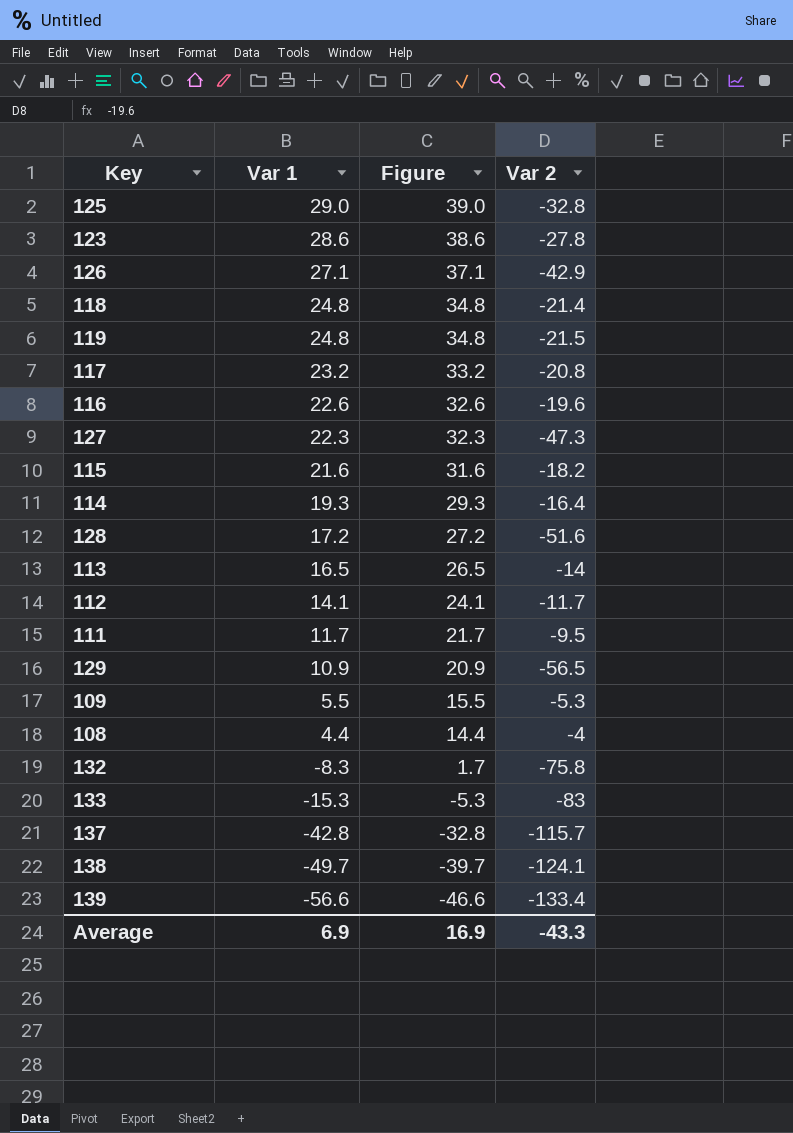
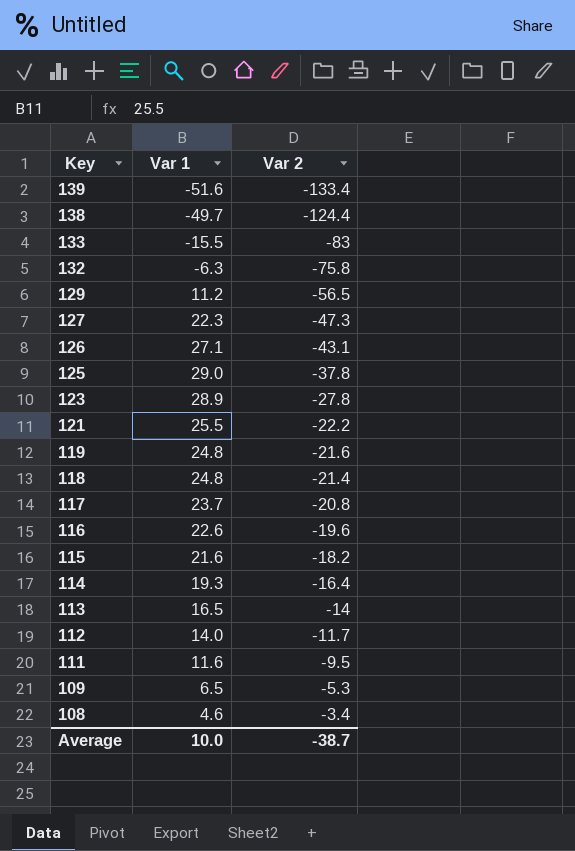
row order: Var 1 descending -> Key descending
column Figure | formula: [Var 1] + 10 -> none
row 128: 17.2 | 27.2 | -51.6 -> none
row 137: -42.8 | -32.8 | -115.7 -> none
139 | Var 1: -56.6 -> -51.6
138 | Var 2: -124.1 -> -124.4
133 | Var 1: -15.3 -> -15.5
132 | Var 1: -8.3 -> -6.3
129 | Var 1: 10.9 -> 11.2
126 | Var 2: -42.9 -> -43.1
125 | Var 2: -32.8 -> -37.8
123 | Var 1: 28.6 -> 28.9
row 121: none -> 25.5 | -22.2
119 | Var 2: -21.5 -> -21.6
117 | Var 1: 23.2 -> 23.7
112 | Var 1: 14.1 -> 14.0
111 | Var 1: 11.7 -> 11.6
109 | Var 1: 5.5 -> 6.5
108 | Var 1: 4.4 -> 4.6
108 | Var 2: -4 -> -3.4
Average | Var 1: 6.9 -> 10.0
Average | Var 2: -43.3 -> -38.7

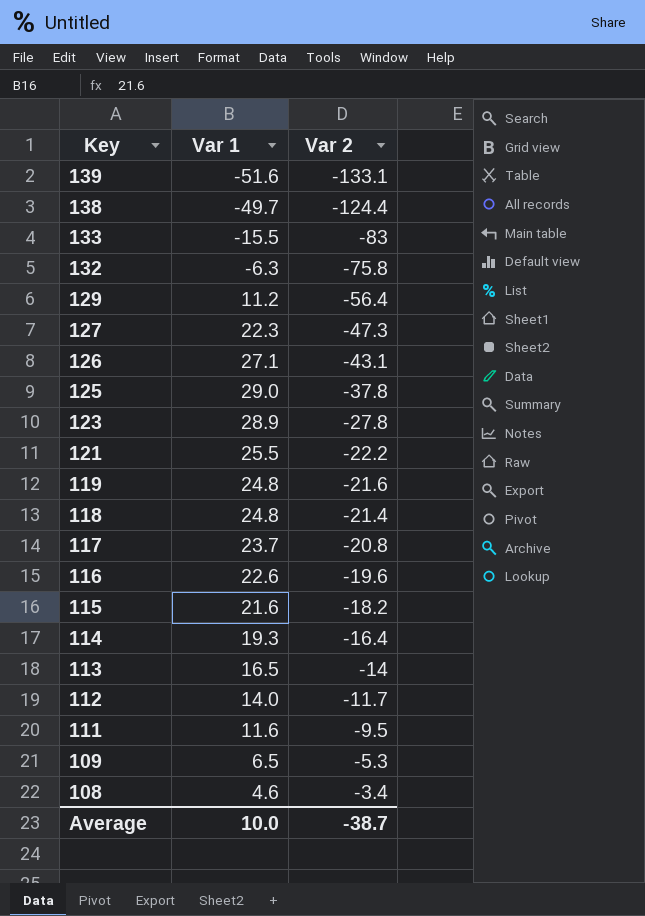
139 | Var 2: -133.4 -> -133.1
129 | Var 2: -56.5 -> -56.4

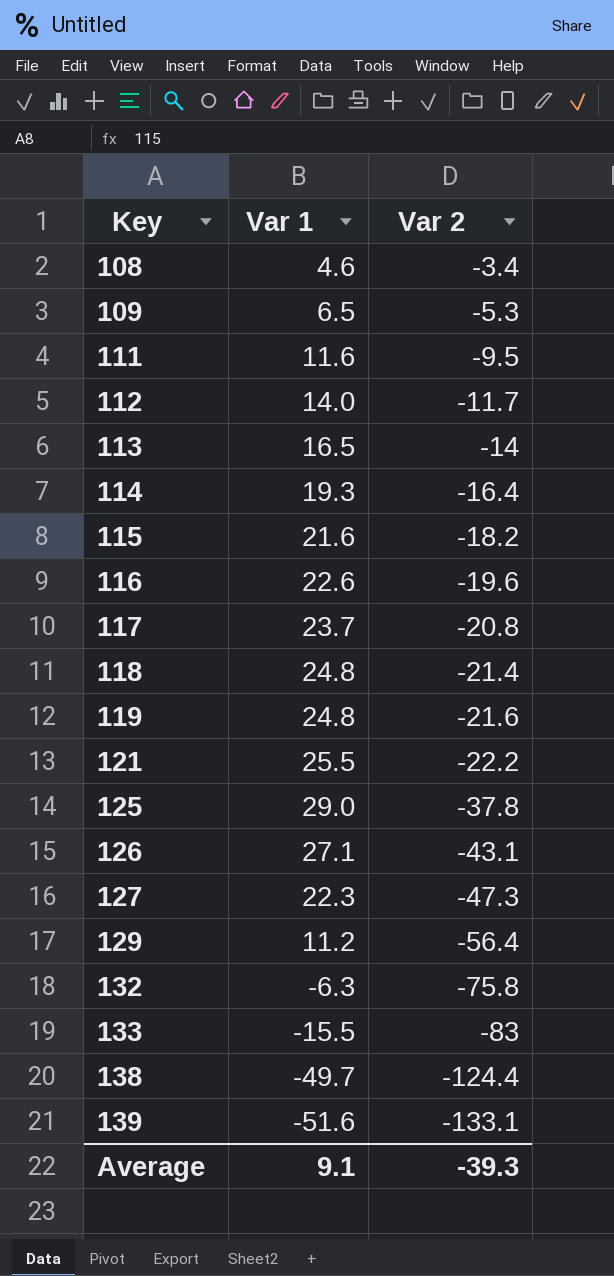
row order: Key descending -> Key ascending
row 123: 28.9 | -27.8 -> none
Average | Var 1: 10.0 -> 9.1
Average | Var 2: -38.7 -> -39.3

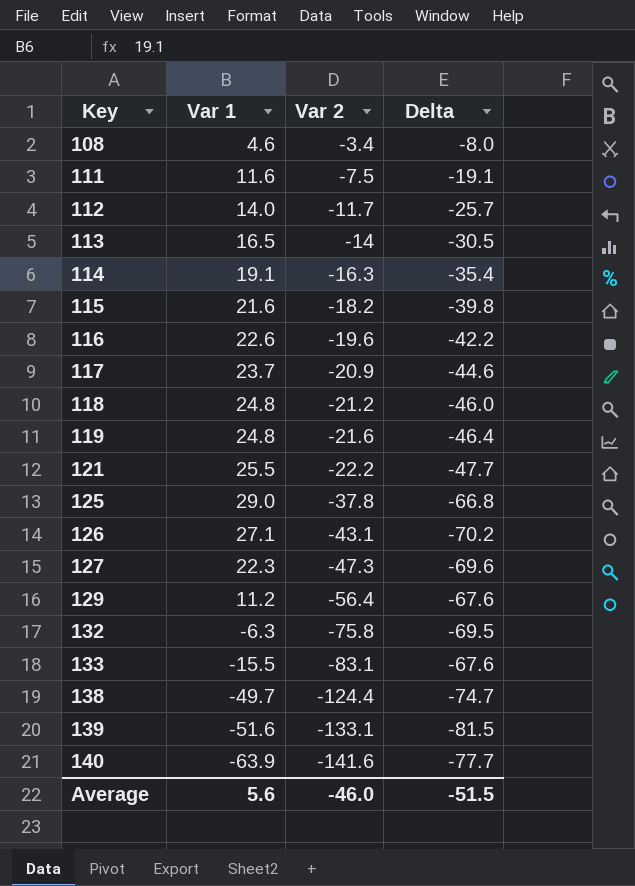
column Delta | formula: none -> [Var 2] - [Var 1]
row 109: 6.5 | -5.3 -> none
111 | Var 2: -9.5 -> -7.5
114 | Var 1: 19.3 -> 19.1
114 | Var 2: -16.4 -> -16.3
117 | Var 2: -20.8 -> -20.9
118 | Var 2: -21.4 -> -21.2
133 | Var 2: -83 -> -83.1
row 140: none -> -63.9 | -141.6 | -77.7
Average | Var 1: 9.1 -> 5.6
Average | Var 2: -39.3 -> -46.0

